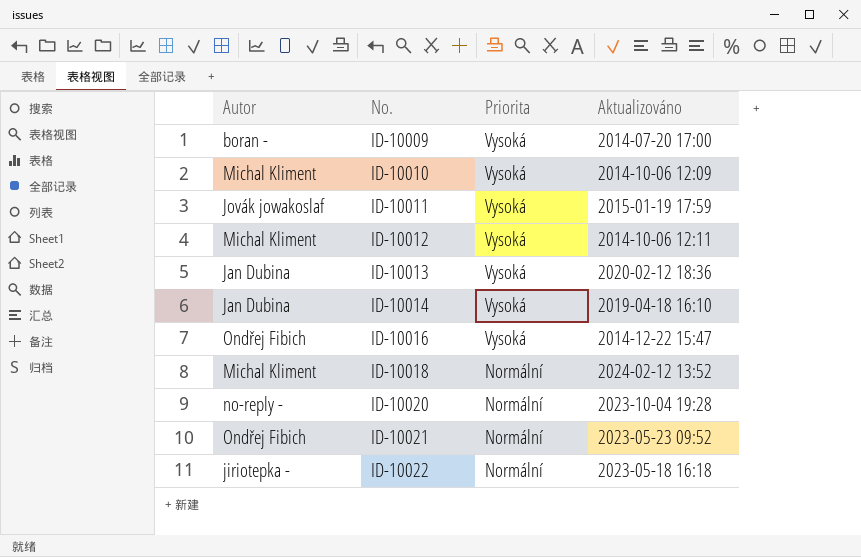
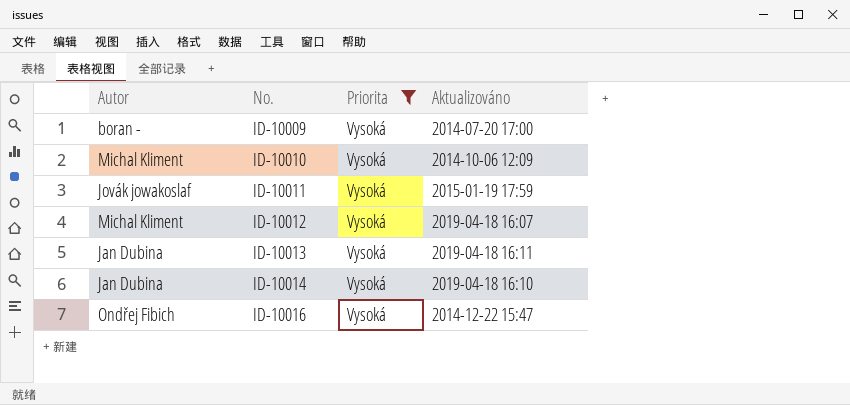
filter: none -> Priorita = Vysoká
ID-10012 | Aktualizováno: 2014-10-06 12:11 -> 2019-04-18 16:07
ID-10013 | Aktualizováno: 2020-02-12 18:36 -> 2019-04-18 16:11

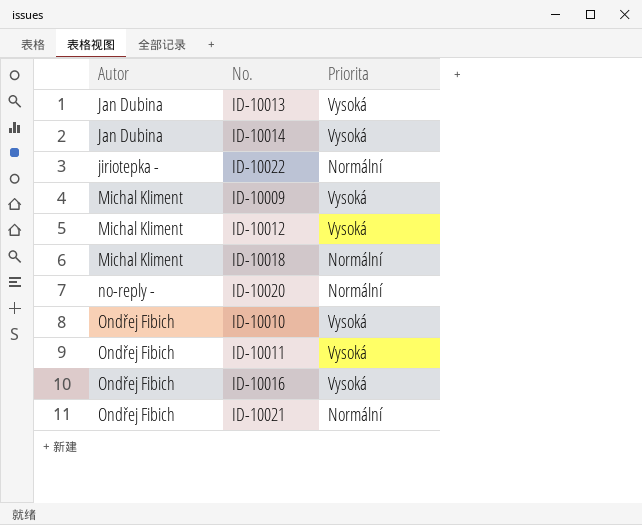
filter: Priorita = Vysoká -> none
row order: No. ascending -> Autor ascending
column Aktualizováno | position: 4 -> none
ID-10009 | Autor: boran - -> Michal Kliment
ID-10010 | Autor: Michal Kliment -> Ondřej Fibich
ID-10011 | Autor: Jovák jowakoslaf -> Ondřej Fibich

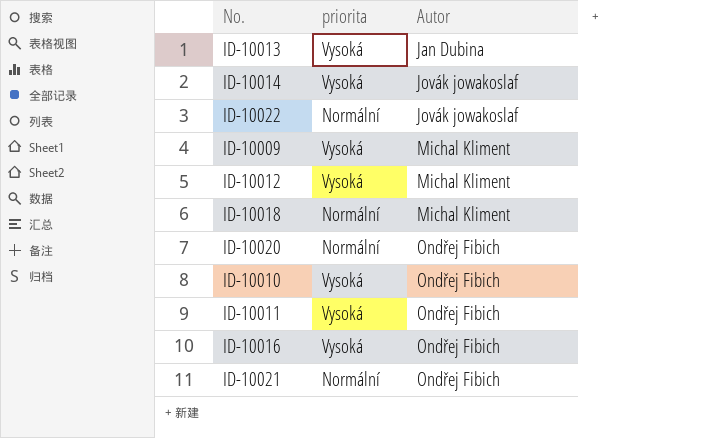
column name: Priorita -> priorita
column Autor | position: 1 -> 3
ID-10014 | Autor: Jan Dubina -> Jovák jowakoslaf
ID-10022 | Autor: jiriotepka - -> Jovák jowakoslaf
ID-10020 | Autor: no-reply - -> Ondřej Fibich

